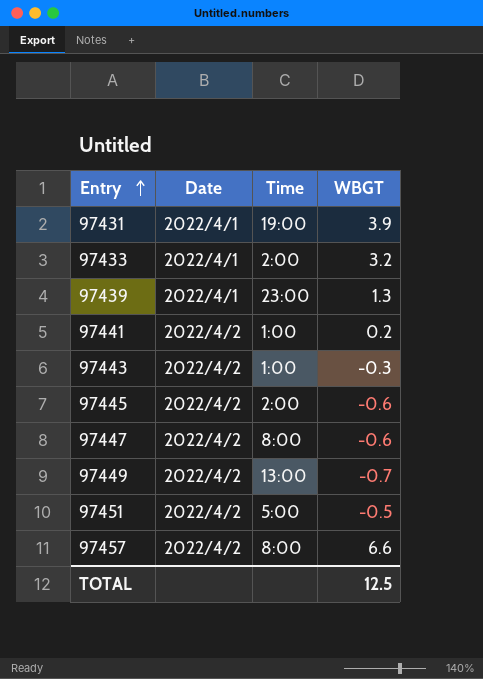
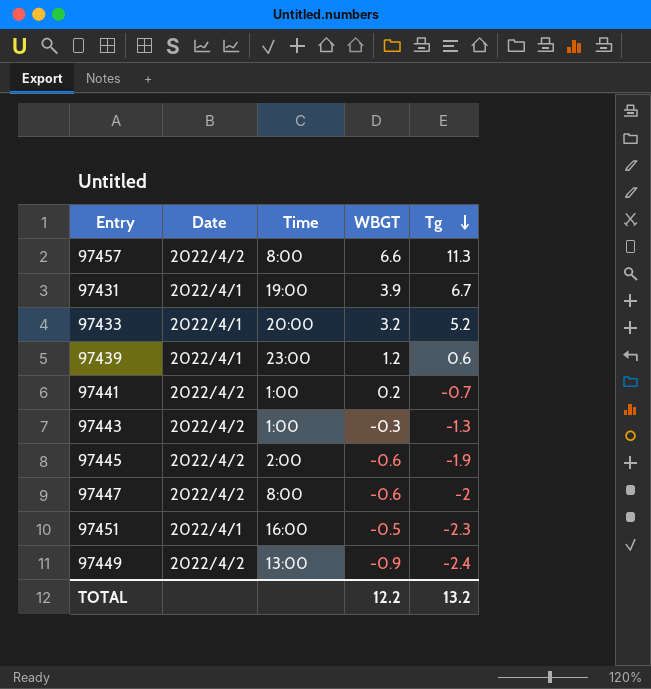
row order: Entry ascending -> Tg descending
column Tg | position: none -> 5
97433 | Time: 2:00 -> 20:00
97439 | WBGT: 1.3 -> 1.2
97451 | Date: 2022/4/2 -> 2022/4/1
97451 | Time: 5:00 -> 16:00
97449 | WBGT: -0.7 -> -0.9
TOTAL | WBGT: 12.5 -> 12.2

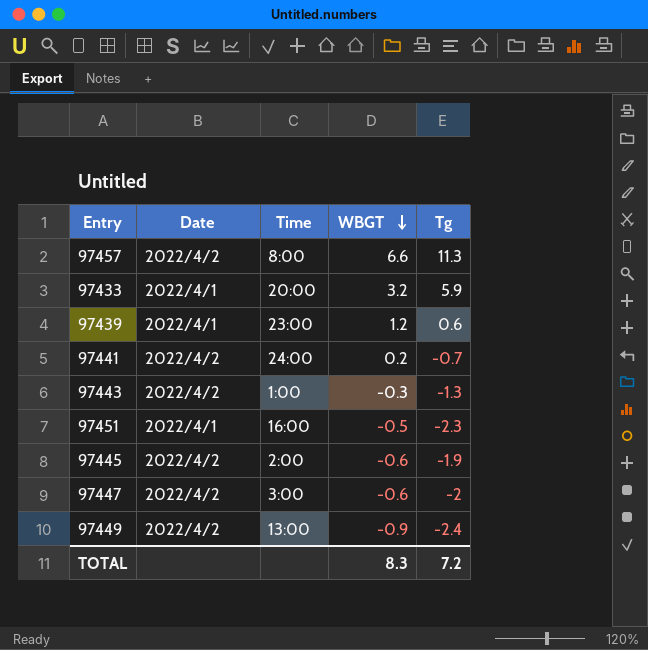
row order: Tg descending -> WBGT descending
row 97431: 2022/4/1 | 19:00 | 3.9 | 6.7 -> none
97433 | Tg: 5.2 -> 5.9
97441 | Time: 1:00 -> 24:00
97447 | Time: 8:00 -> 3:00
TOTAL | WBGT: 12.2 -> 8.3
TOTAL | Tg: 13.2 -> 7.2

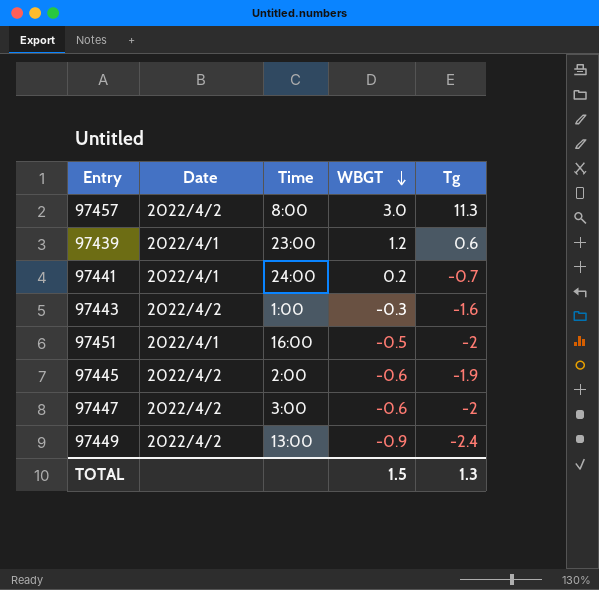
row 97433: 2022/4/1 | 20:00 | 3.2 | 5.9 -> none
97457 | WBGT: 6.6 -> 3.0
97441 | Date: 2022/4/2 -> 2022/4/1
97443 | Tg: -1.3 -> -1.6
97451 | Tg: -2.3 -> -2
TOTAL | WBGT: 8.3 -> 1.5
TOTAL | Tg: 7.2 -> 1.3

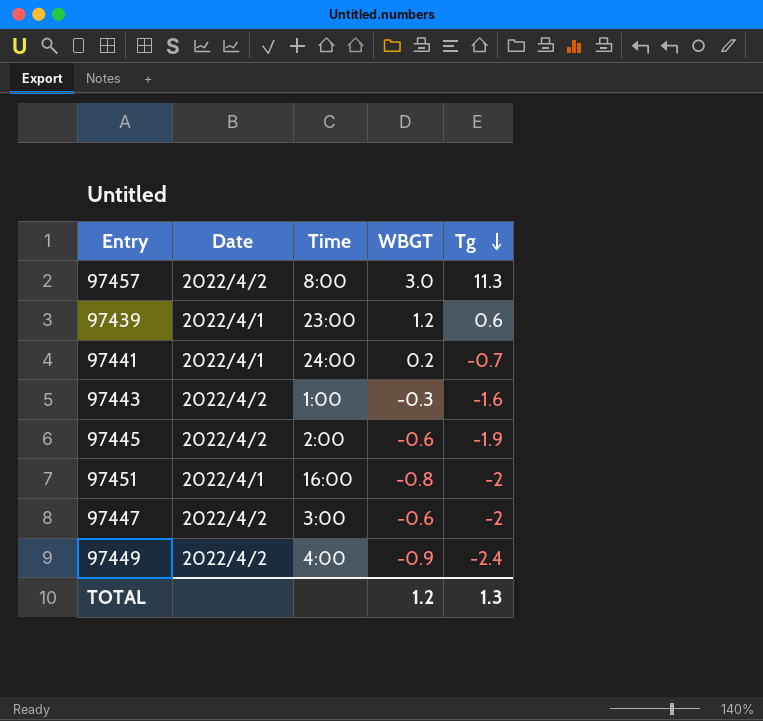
row order: WBGT descending -> Tg descending
97451 | WBGT: -0.5 -> -0.8
97449 | Time: 13:00 -> 4:00
TOTAL | WBGT: 1.5 -> 1.2

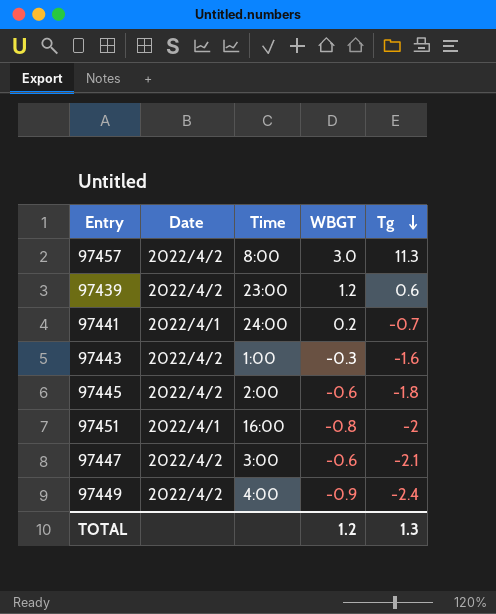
97439 | Date: 2022/4/1 -> 2022/4/2
97445 | Tg: -1.9 -> -1.8
97447 | Tg: -2 -> -2.1

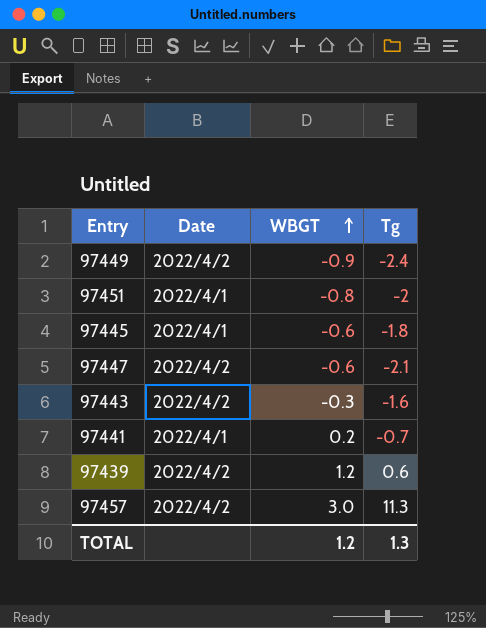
row order: Tg descending -> WBGT ascending
column Time | position: 3 -> none
97445 | Date: 2022/4/2 -> 2022/4/1

